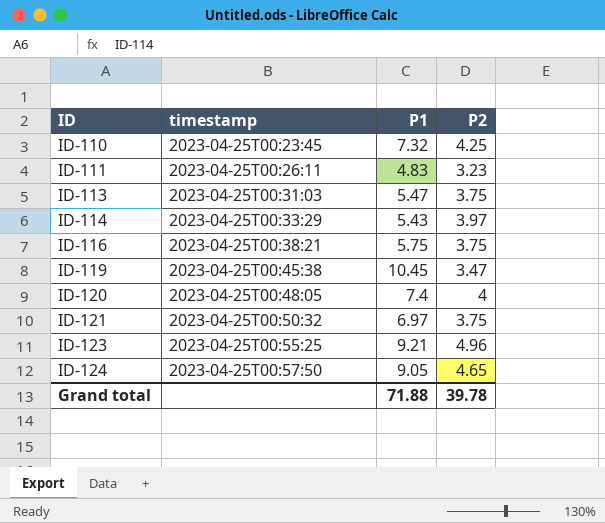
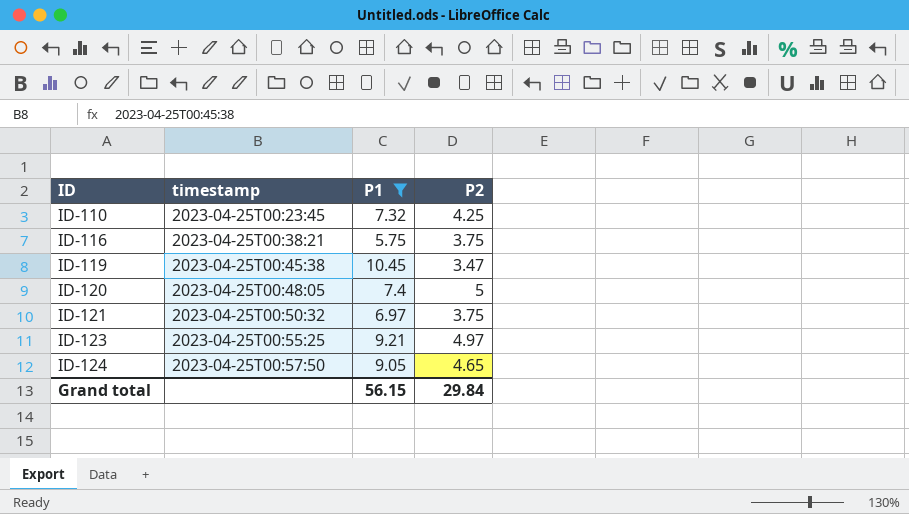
filter: none -> P1 >= 5.75
ID-120 | P2: 4 -> 5
ID-123 | P2: 4.96 -> 4.97
Grand total | P1: 71.88 -> 56.15
Grand total | P2: 39.78 -> 29.84

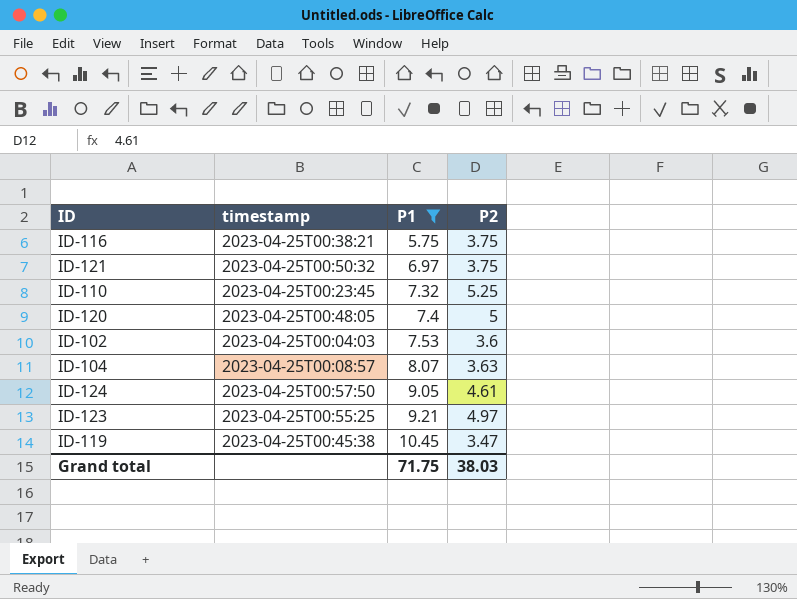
row order: ID ascending -> P1 ascending
ID-110 | P2: 4.25 -> 5.25
row ID-102: none -> 2023-04-25T00:04:03 | 7.53 | 3.6
row ID-104: none -> 2023-04-25T00:08:57 | 8.07 | 3.63
ID-124 | P2: 4.65 -> 4.61
Grand total | P1: 56.15 -> 71.75
Grand total | P2: 29.84 -> 38.03

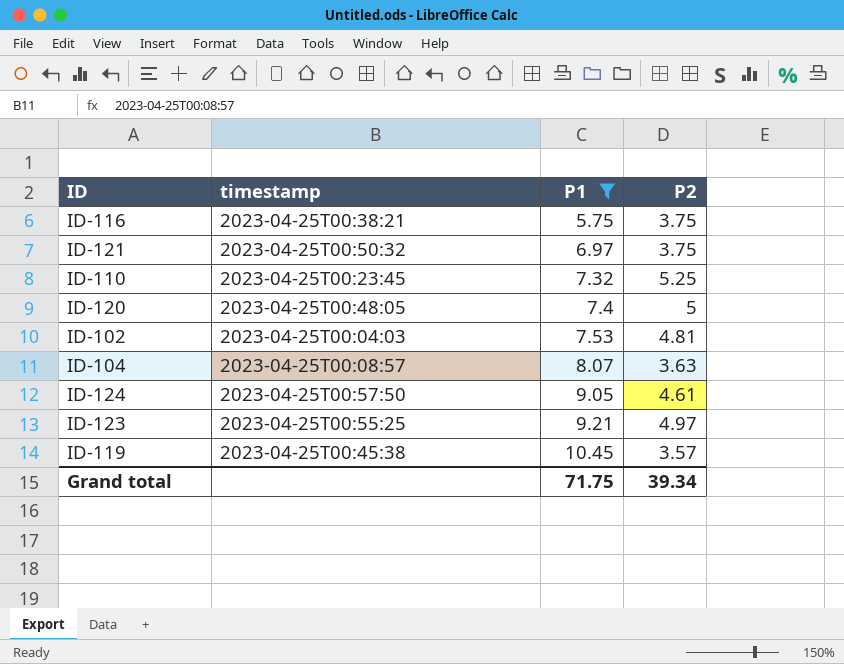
ID-102 | P2: 3.6 -> 4.81
ID-119 | P2: 3.47 -> 3.57
Grand total | P2: 38.03 -> 39.34

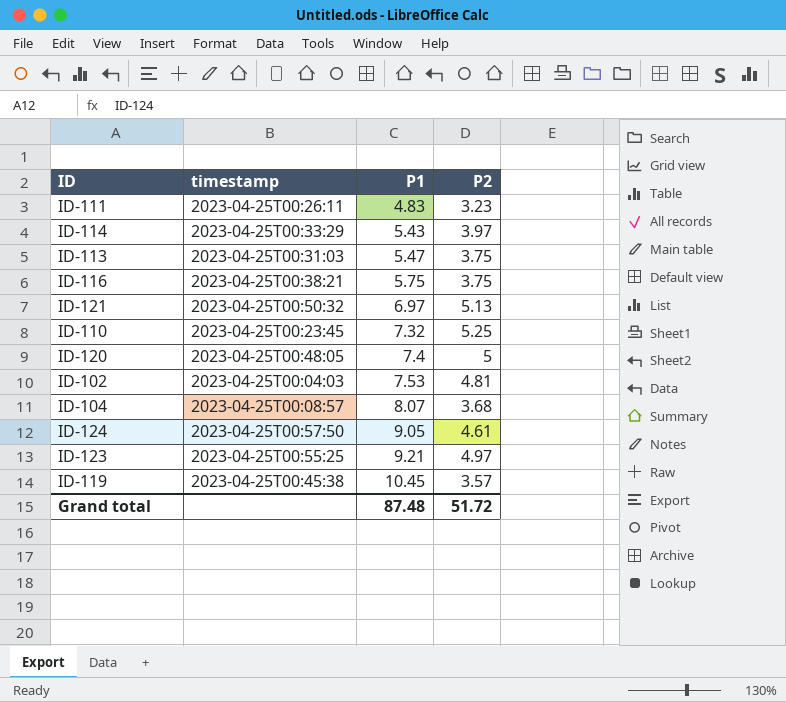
filter: P1 >= 5.75 -> none
ID-121 | P2: 3.75 -> 5.13
ID-104 | P2: 3.63 -> 3.68
Grand total | P1: 71.75 -> 87.48
Grand total | P2: 39.34 -> 51.72

